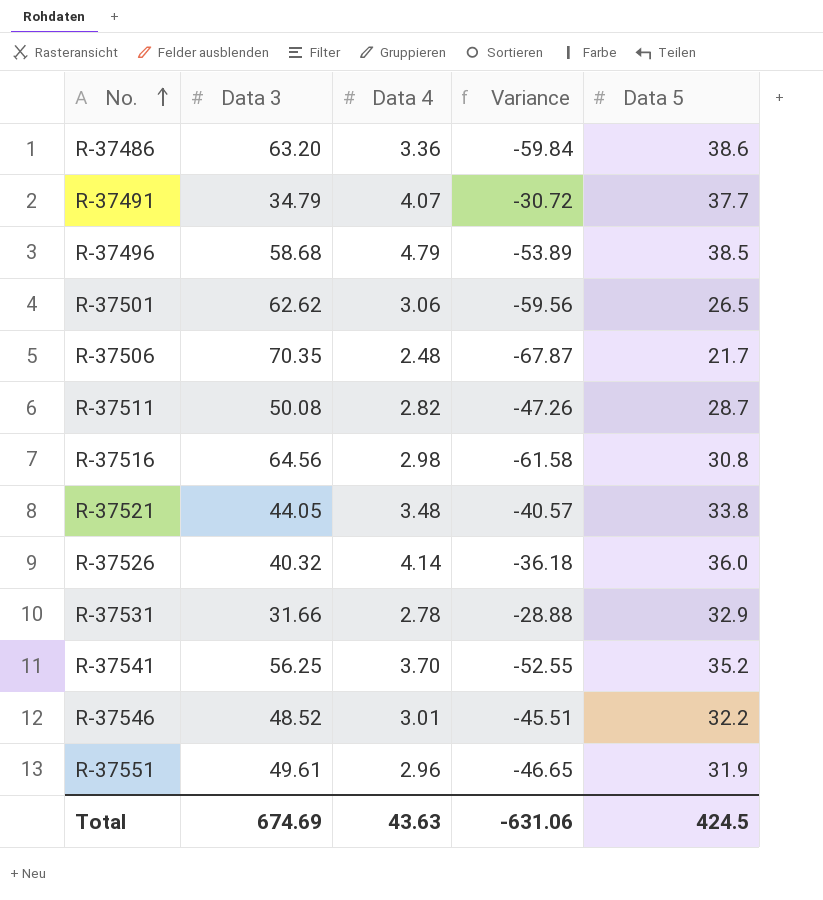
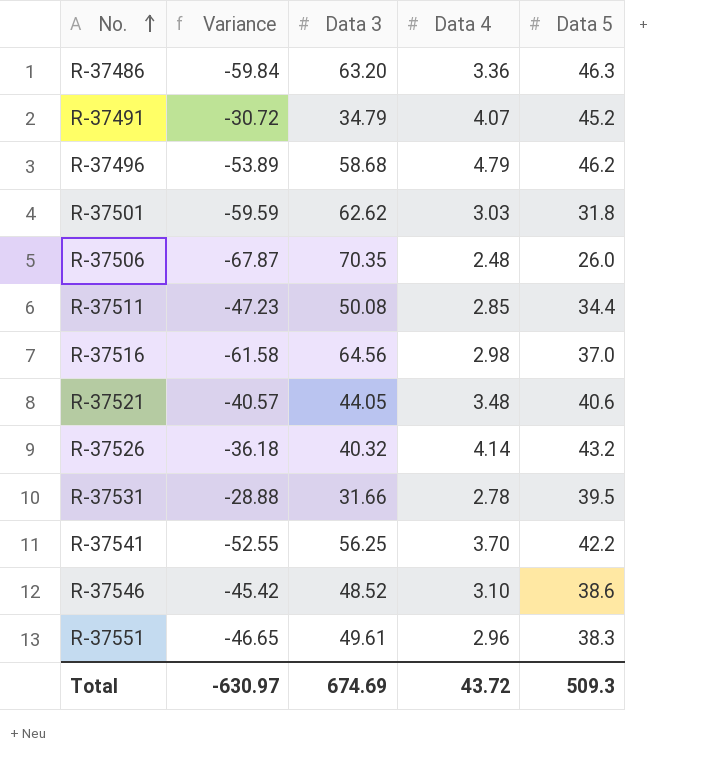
column Variance | position: 4 -> 2
R-37486 | Data 5: 38.6 -> 46.3
R-37491 | Data 5: 37.7 -> 45.2
R-37496 | Data 5: 38.5 -> 46.2
R-37501 | Variance: -59.56 -> -59.59
R-37501 | Data 4: 3.06 -> 3.03
R-37501 | Data 5: 26.5 -> 31.8
R-37506 | Data 5: 21.7 -> 26.0
R-37511 | Variance: -47.26 -> -47.23
R-37511 | Data 4: 2.82 -> 2.85
R-37511 | Data 5: 28.7 -> 34.4
R-37516 | Data 5: 30.8 -> 37.0
R-37521 | Data 5: 33.8 -> 40.6
R-37526 | Data 5: 36.0 -> 43.2
R-37531 | Data 5: 32.9 -> 39.5
R-37541 | Data 5: 35.2 -> 42.2
R-37546 | Variance: -45.51 -> -45.42
R-37546 | Data 4: 3.01 -> 3.10
R-37546 | Data 5: 32.2 -> 38.6
R-37551 | Data 5: 31.9 -> 38.3
Total | Variance: -631.06 -> -630.97
Total | Data 4: 43.63 -> 43.72
Total | Data 5: 424.5 -> 509.3

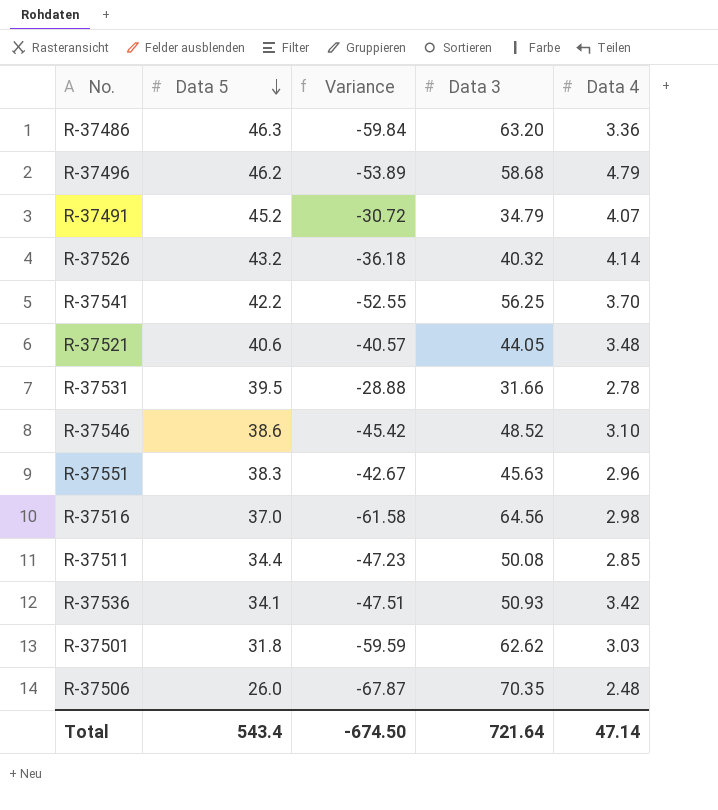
row order: No. ascending -> Data 5 descending
column Data 5 | position: 5 -> 2
R-37551 | Variance: -46.65 -> -42.67
R-37551 | Data 3: 49.61 -> 45.63
row R-37536: none -> 34.1 | -47.51 | 50.93 | 3.42
Total | Data 5: 509.3 -> 543.4
Total | Variance: -630.97 -> -674.50
Total | Data 3: 674.69 -> 721.64
Total | Data 4: 43.72 -> 47.14

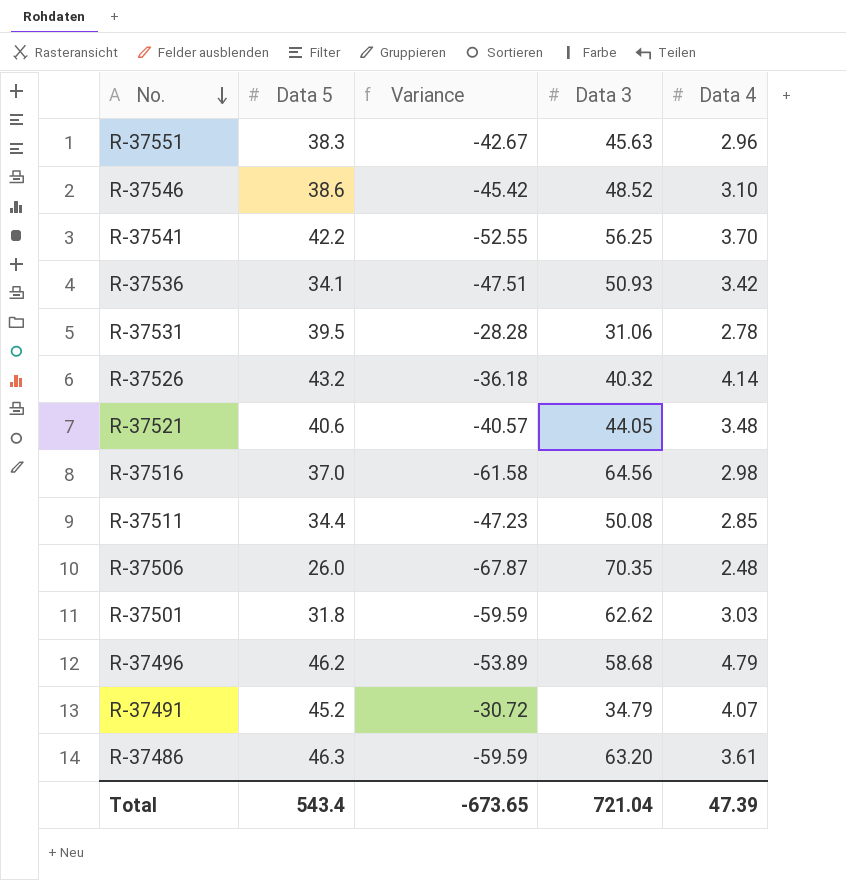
row order: Data 5 descending -> No. descending
R-37531 | Variance: -28.88 -> -28.28
R-37531 | Data 3: 31.66 -> 31.06
R-37486 | Variance: -59.84 -> -59.59
R-37486 | Data 4: 3.36 -> 3.61
Total | Variance: -674.50 -> -673.65
Total | Data 3: 721.64 -> 721.04
Total | Data 4: 47.14 -> 47.39

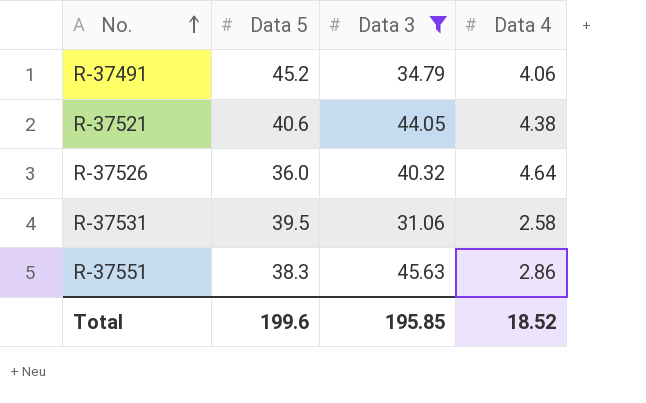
filter: none -> Data 3 <= 45.63
row order: No. descending -> No. ascending
column Variance | formula: [Data 4] - [Data 3] -> none
R-37491 | Data 4: 4.07 -> 4.06
R-37521 | Data 4: 3.48 -> 4.38
R-37526 | Data 5: 43.2 -> 36.0
R-37526 | Data 4: 4.14 -> 4.64
R-37531 | Data 4: 2.78 -> 2.58
R-37551 | Data 4: 2.96 -> 2.86
Total | Data 5: 543.4 -> 199.6
Total | Data 3: 721.04 -> 195.85
Total | Data 4: 47.39 -> 18.52

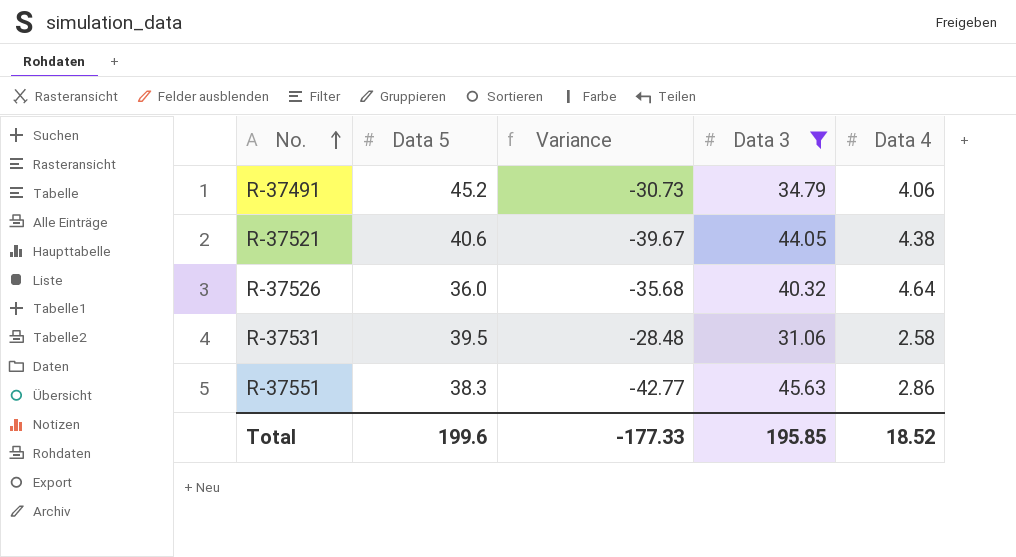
column Variance | formula: none -> [Data 4] - [Data 3]

